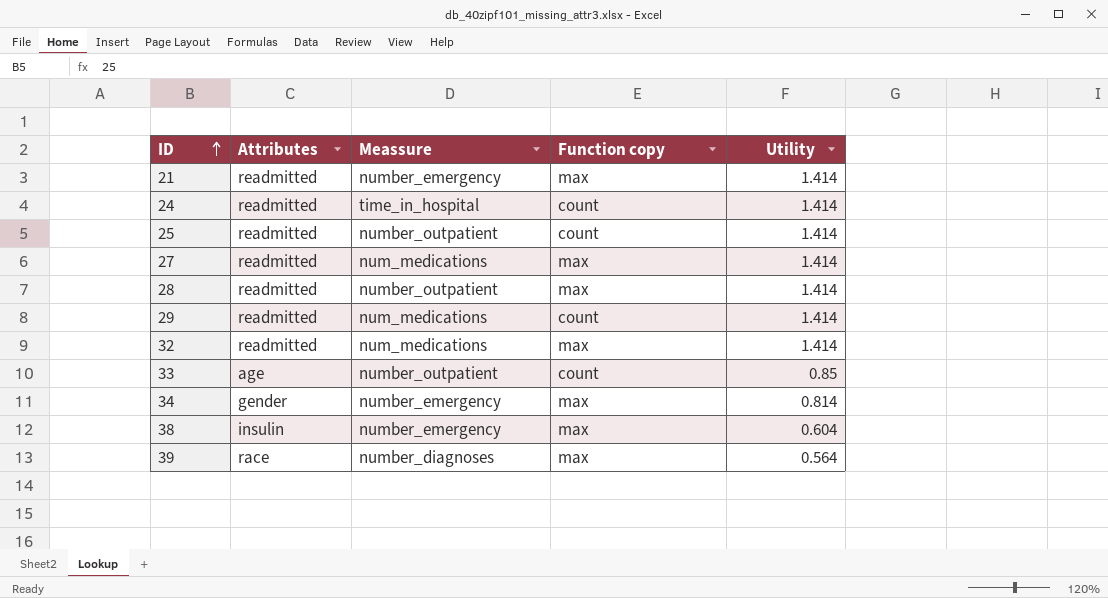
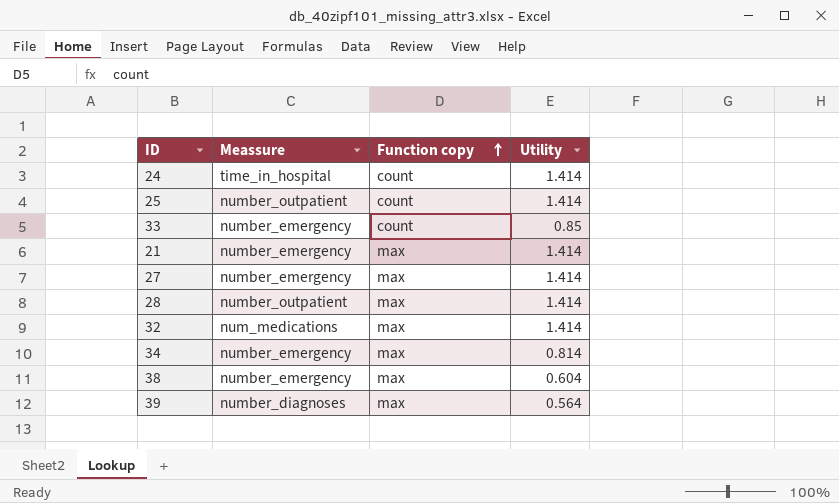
row order: ID ascending -> Function copy ascending
column Attributes | position: 2 -> none
row 29: readmitted | num_medications | count | 1.414 -> none
33 | Meassure: number_outpatient -> number_emergency
27 | Meassure: num_medications -> number_emergency

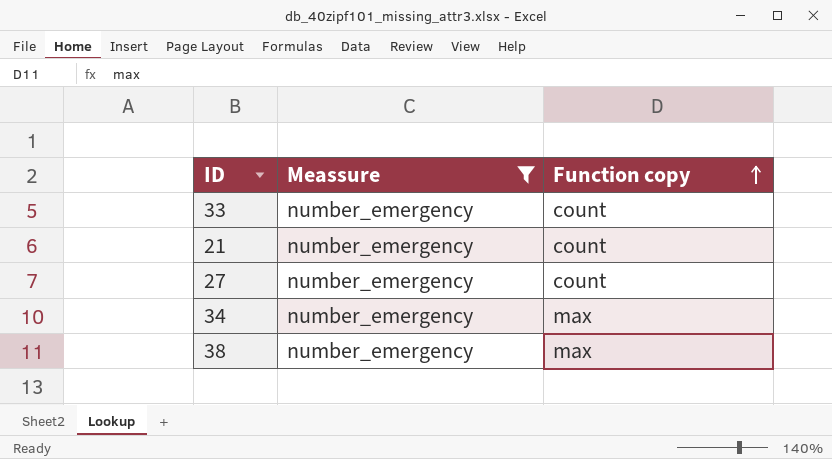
filter: none -> Meassure = number_emergency
column Utility | position: 4 -> none
21 | Function copy: max -> count
27 | Function copy: max -> count

